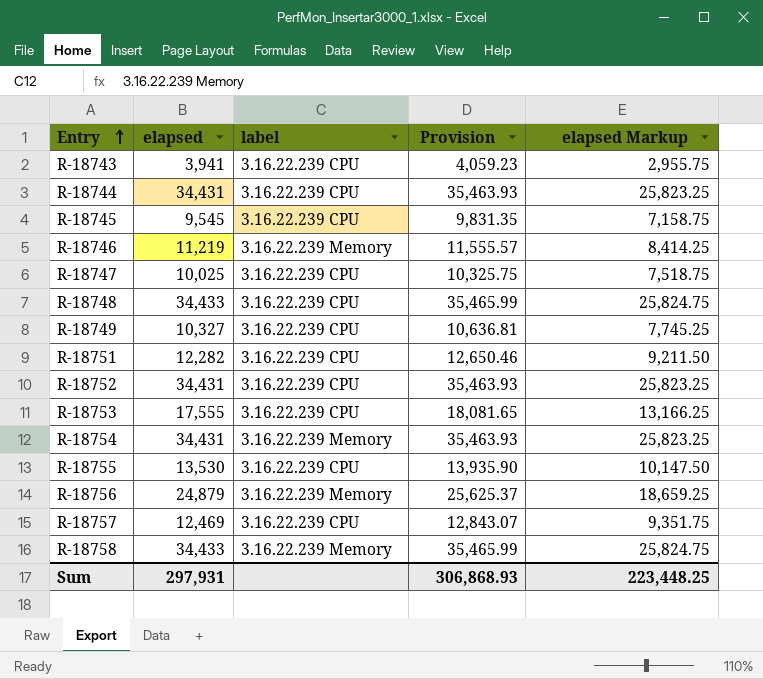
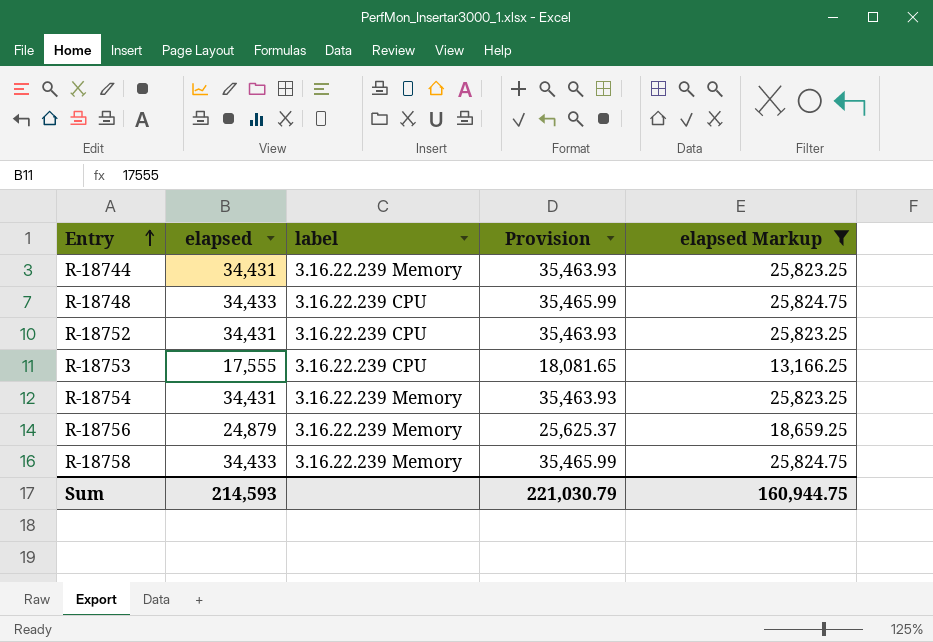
filter: none -> elapsed Markup >= 13,166.25
R-18744 | label: 3.16.22.239 CPU -> 3.16.22.239 Memory
Sum | elapsed: 297,931 -> 214,593
Sum | Provision: 306,868.93 -> 221,030.79
Sum | elapsed Markup: 223,448.25 -> 160,944.75

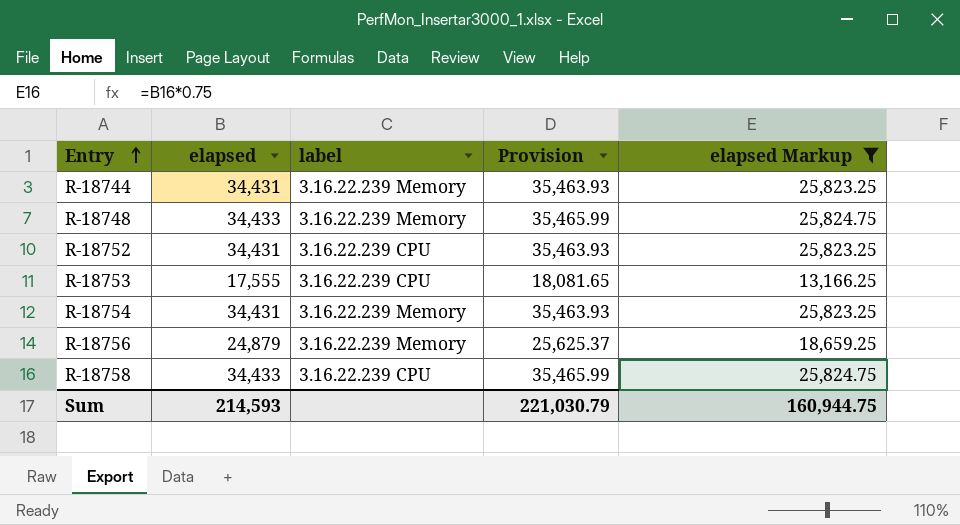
R-18748 | label: 3.16.22.239 CPU -> 3.16.22.239 Memory
R-18758 | label: 3.16.22.239 Memory -> 3.16.22.239 CPU

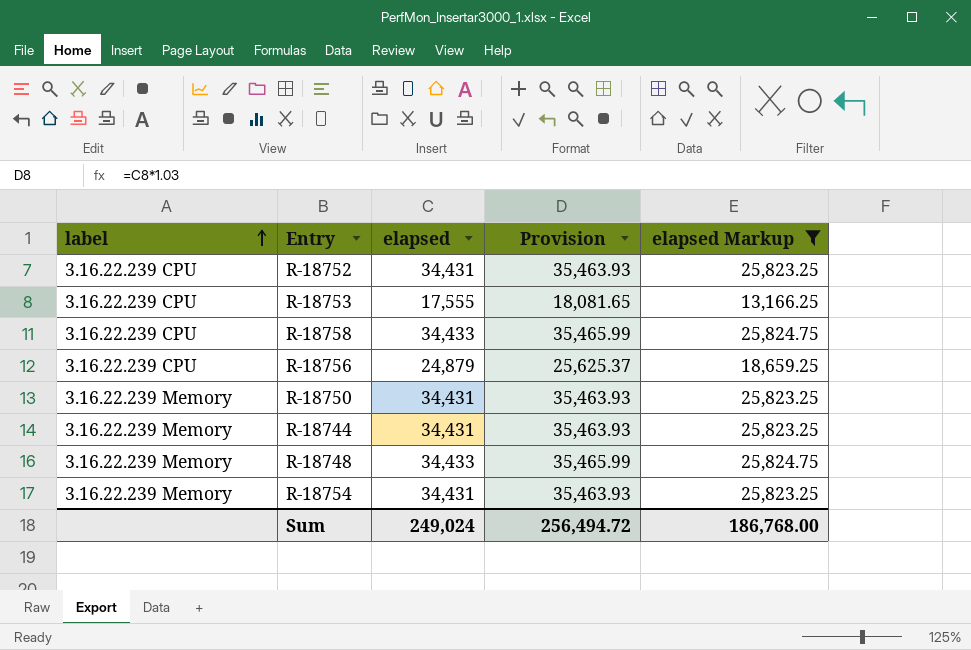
row order: Entry ascending -> label ascending
column label | position: 3 -> 1
R-18756 | label: 3.16.22.239 Memory -> 3.16.22.239 CPU
row R-18750: none -> 3.16.22.239 Memory | 34,431 | 35,463.93 | 25,823.25
Sum | elapsed: 214,593 -> 249,024
Sum | Provision: 221,030.79 -> 256,494.72
Sum | elapsed Markup: 160,944.75 -> 186,768.00

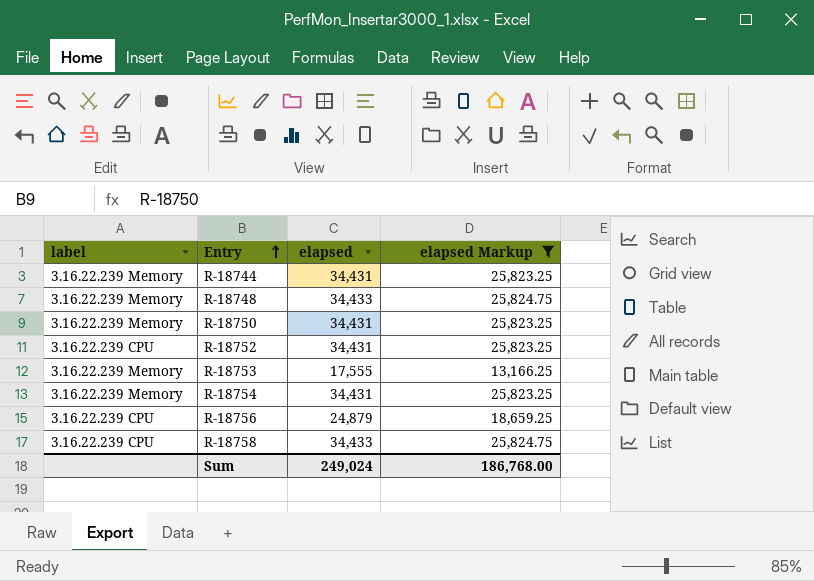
row order: label ascending -> Entry ascending
column Provision | formula: [elapsed] * 1.03 -> none
R-18753 | label: 3.16.22.239 CPU -> 3.16.22.239 Memory

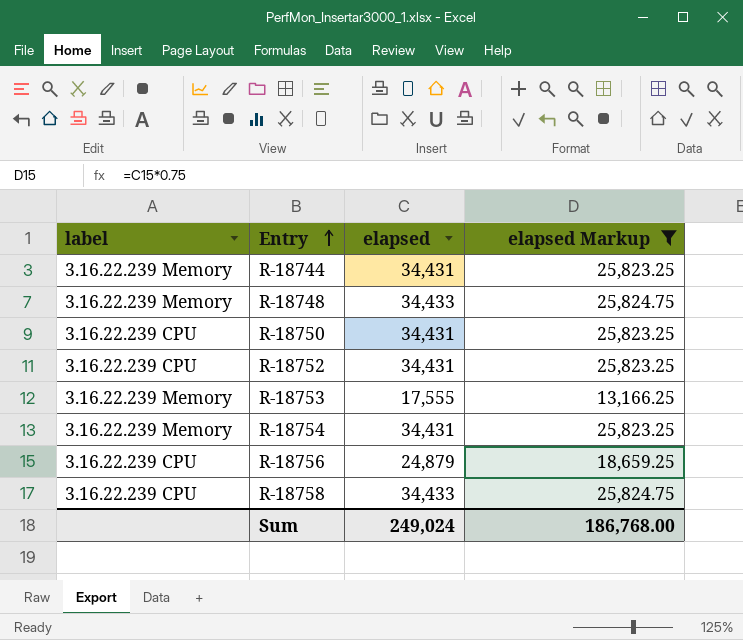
R-18750 | label: 3.16.22.239 Memory -> 3.16.22.239 CPU

